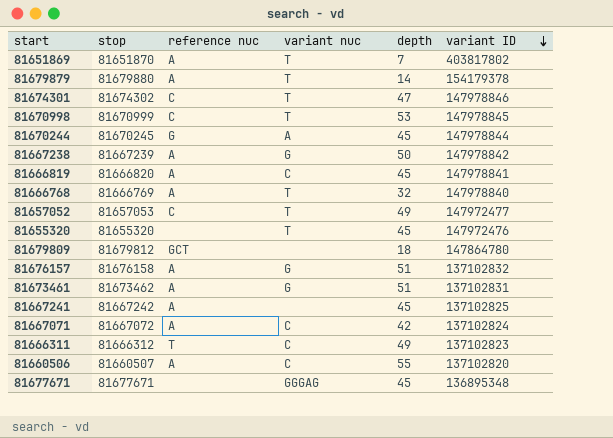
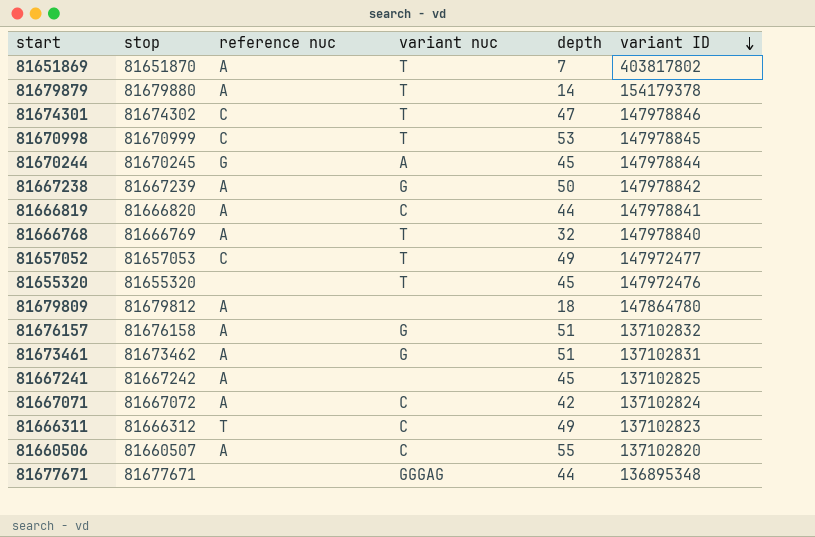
81666819 | depth: 45 -> 44
81679809 | reference nuc: GCT -> A
81677671 | depth: 45 -> 44

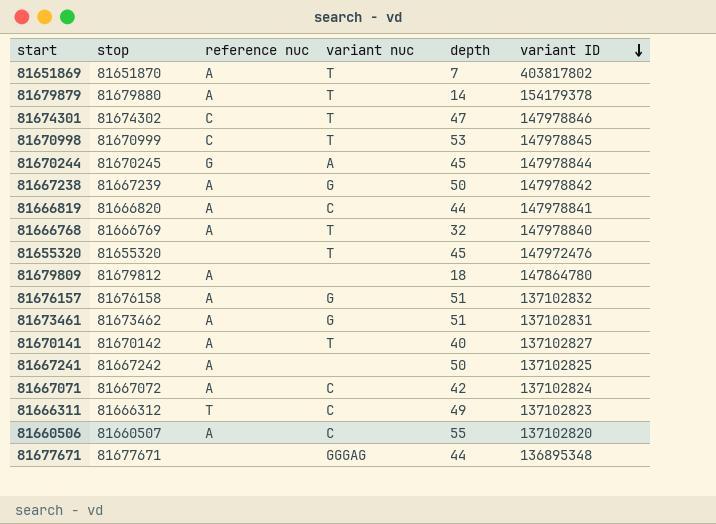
row 81657052: 81657053 | C | T | 49 | 147972477 -> none
row 81670141: none -> 81670142 | A | T | 40 | 137102827
81667241 | depth: 45 -> 50

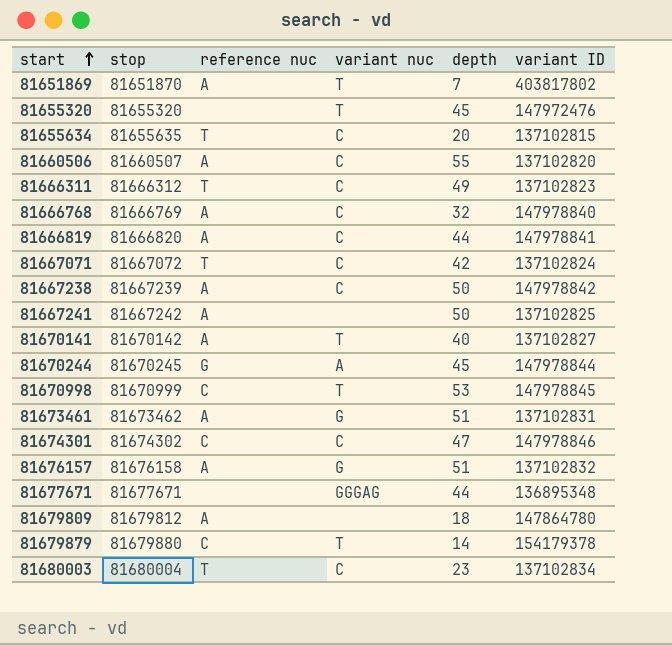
row order: variant ID descending -> start ascending
row 81655634: none -> 81655635 | T | C | 20 | 137102815
81666768 | variant nuc: T -> C
81667071 | reference nuc: A -> T
81667238 | variant nuc: G -> C
81674301 | variant nuc: T -> C
81679879 | reference nuc: A -> C
row 81680003: none -> 81680004 | T | C | 23 | 137102834

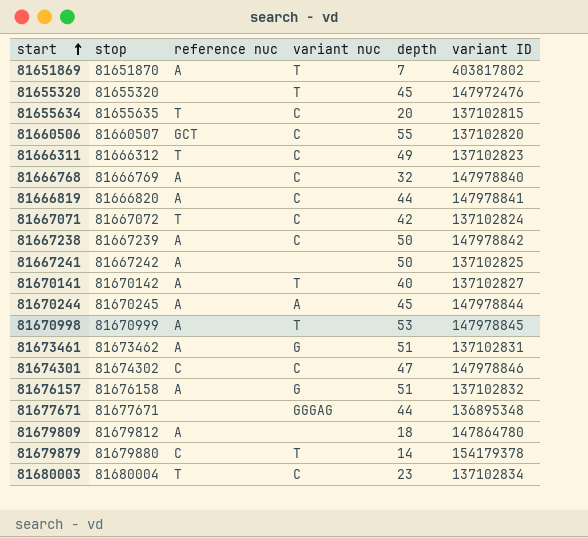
81660506 | reference nuc: A -> GCT
81670244 | reference nuc: G -> A
81670998 | reference nuc: C -> A

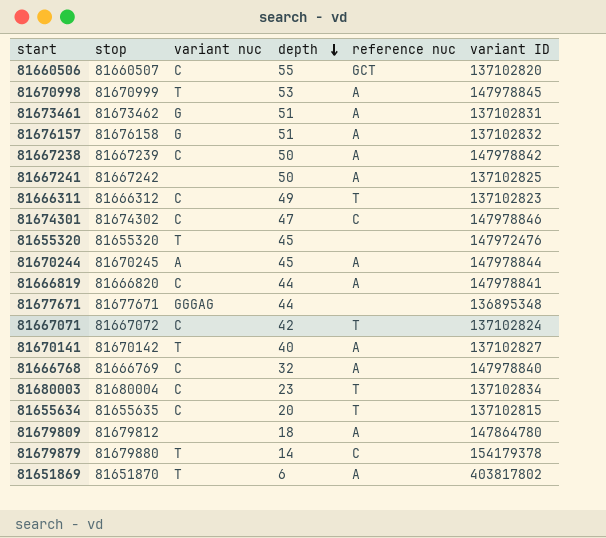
row order: start ascending -> depth descending
column reference nuc | position: 3 -> 5
81651869 | depth: 7 -> 6

